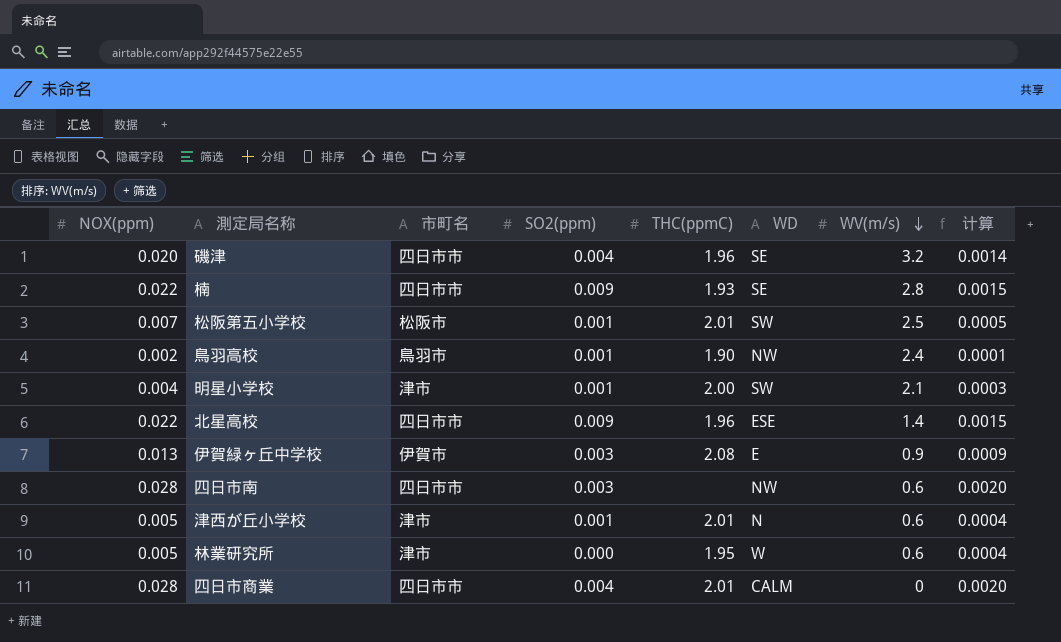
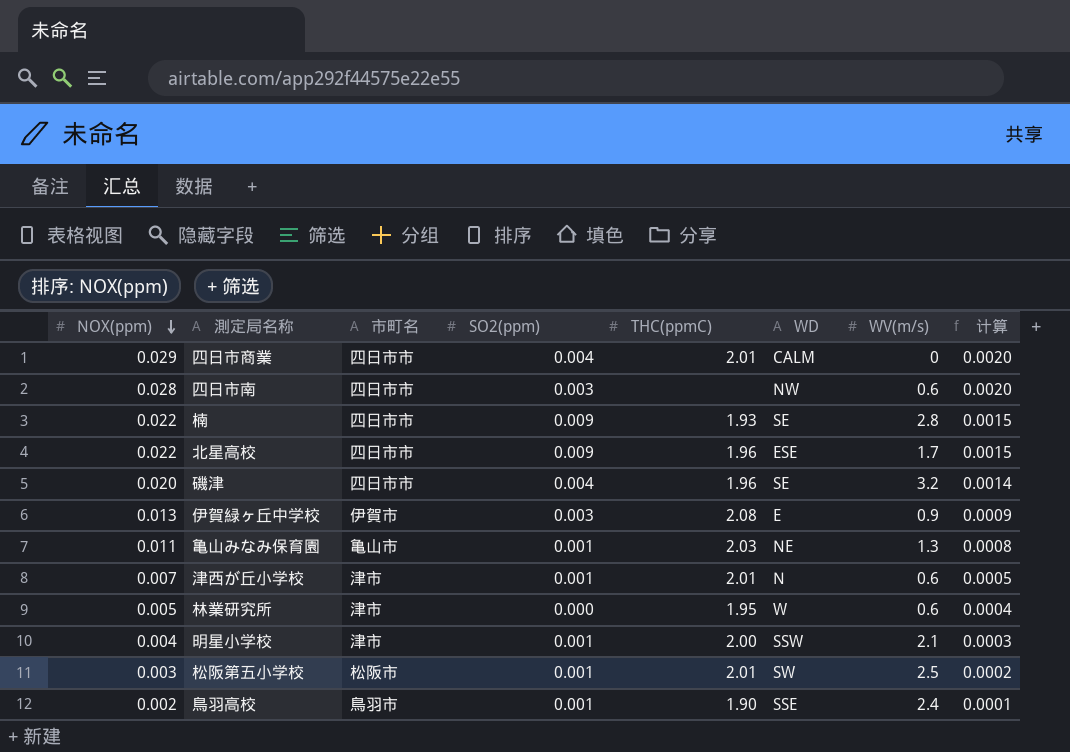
row order: WV(m/s) descending -> NOX(ppm) descending
四日市商業 | NOX(ppm): 0.028 -> 0.029
北星高校 | WV(m/s): 1.4 -> 1.7
row 亀山みなみ保育園: none -> 0.011 | 亀山市 | 0.001 | 2.03 | NE | 1.3 | 0.0008
津西が丘小学校 | NOX(ppm): 0.005 -> 0.007
津西が丘小学校 | 计算: 0.0004 -> 0.0005
明星小学校 | WD: SW -> SSW
松阪第五小学校 | NOX(ppm): 0.007 -> 0.003
松阪第五小学校 | 计算: 0.0005 -> 0.0002
鳥羽高校 | WD: NW -> SSE

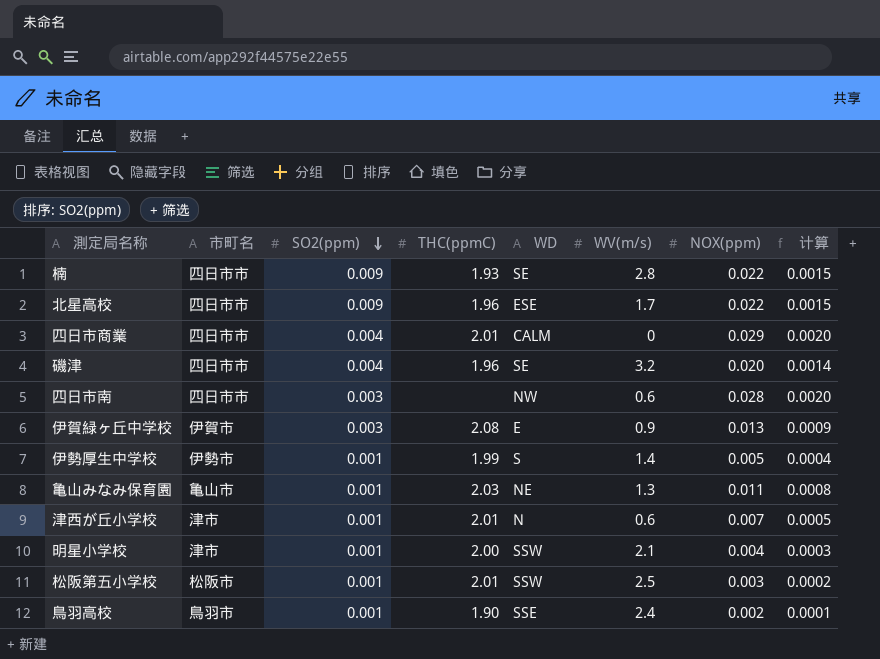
row order: NOX(ppm) descending -> SO2(ppm) descending
column NOX(ppm) | position: 1 -> 7
row 林業研究所: 0.005 | 津市 | 0.000 | 1.95 | W | 0.6 | 0.0004 -> none
row 伊勢厚生中学校: none -> 伊勢市 | 0.001 | 1.99 | S | 1.4 | 0.005 | 0.0004
松阪第五小学校 | WD: SW -> SSW

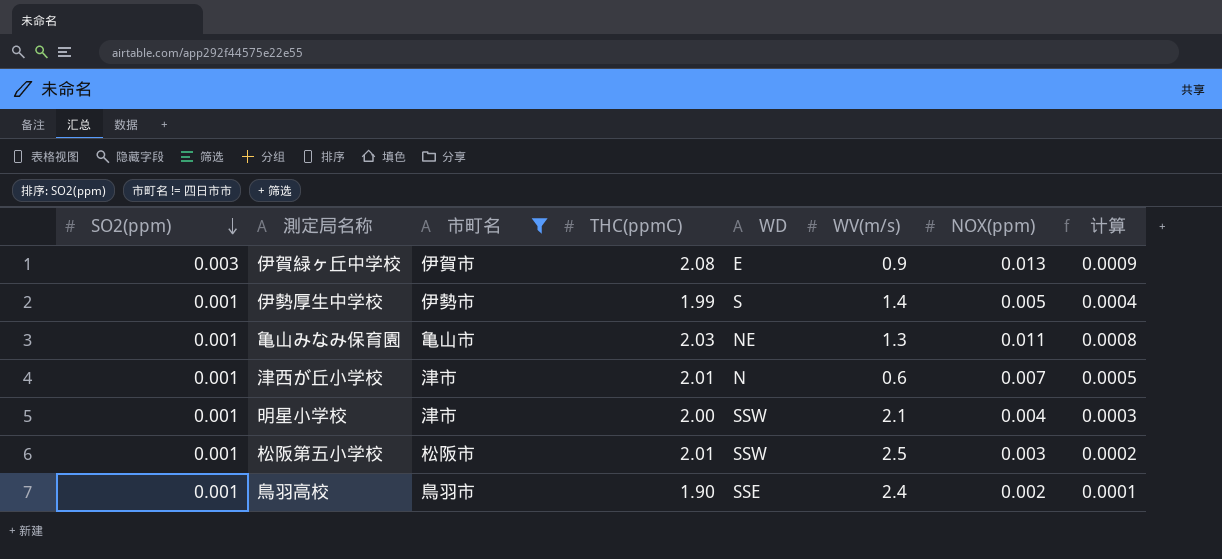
filter: none -> 市町名 != 四日市市
column SO2(ppm) | position: 3 -> 1

